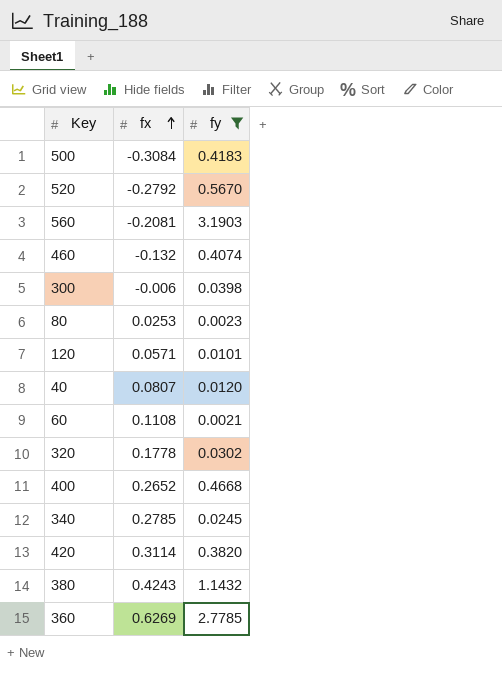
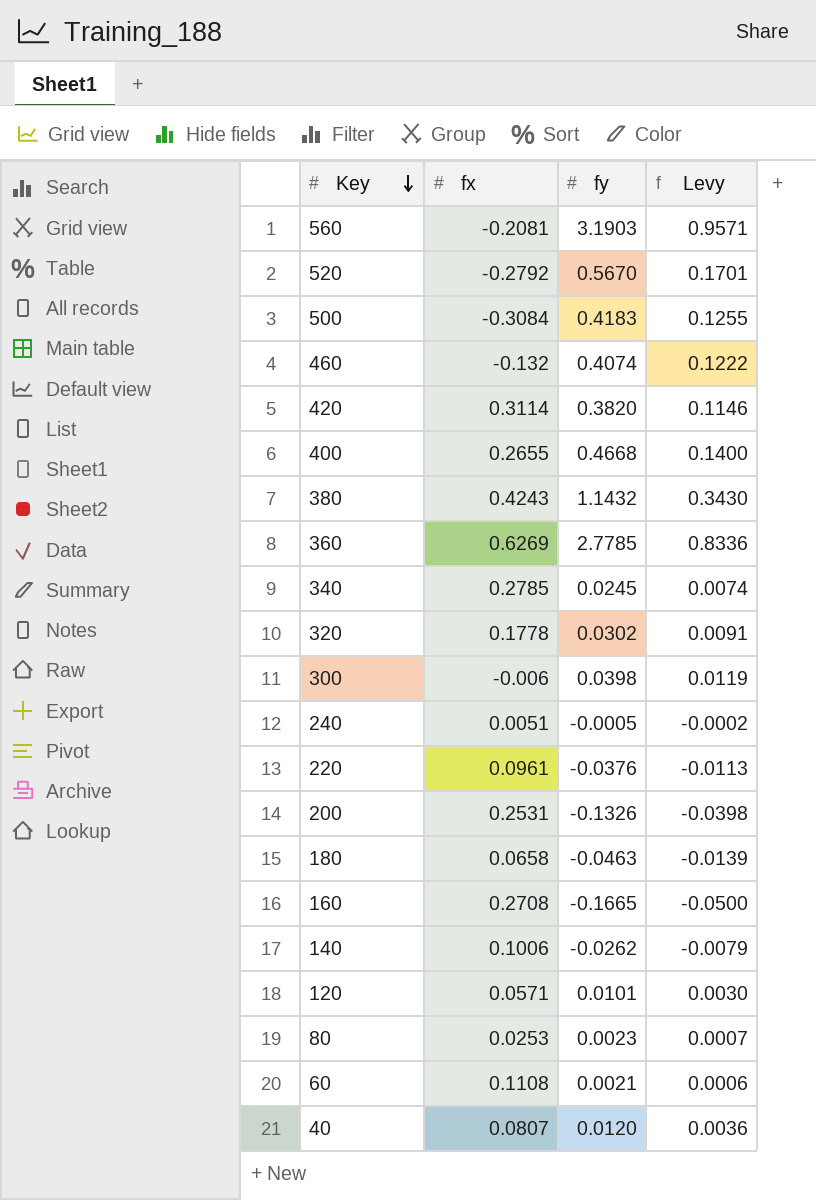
filter: fy >= 0.0021 -> none
row order: fx ascending -> Key descending
column Levy | formula: none -> [fy] * 0.3
400 | fx: 0.2652 -> 0.2655

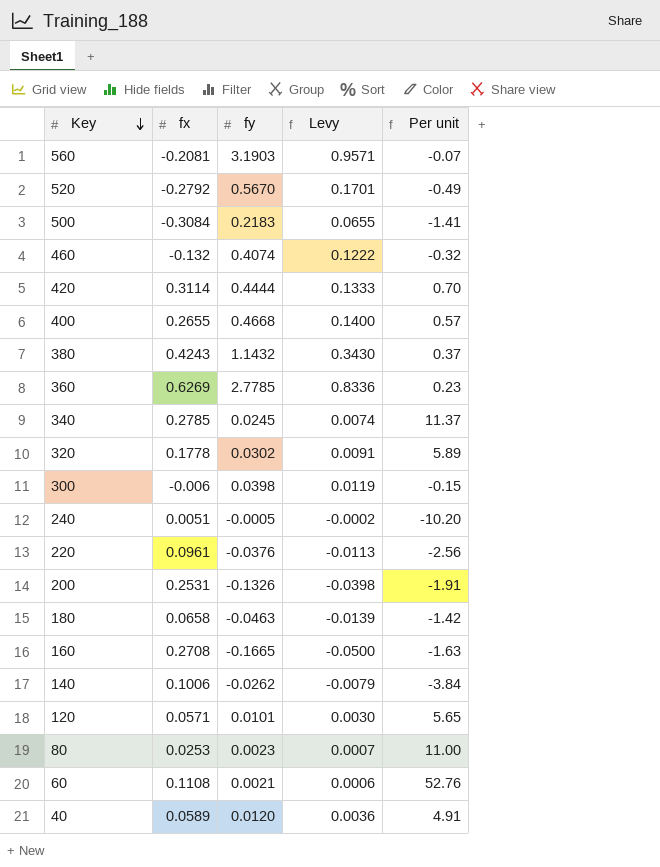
column Per unit | formula: none -> [fx] / [fy]
500 | fy: 0.4183 -> 0.2183
500 | Levy: 0.1255 -> 0.0655
420 | fy: 0.3820 -> 0.4444
420 | Levy: 0.1146 -> 0.1333
40 | fx: 0.0807 -> 0.0589

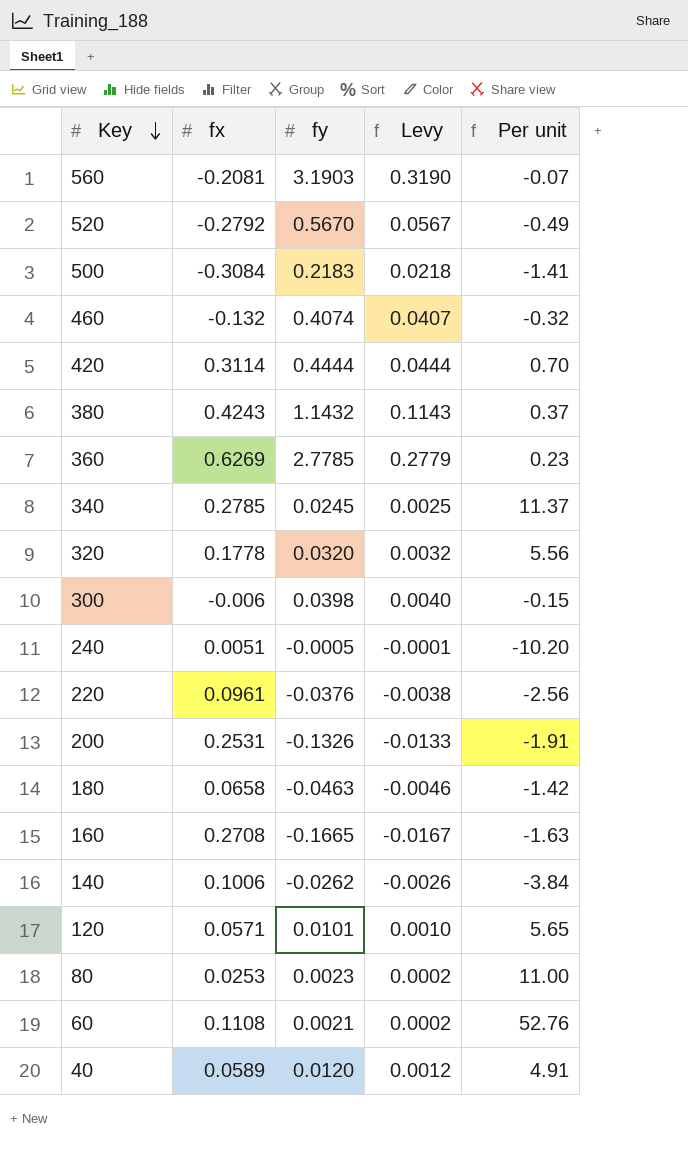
column Levy | formula: [fy] * 0.3 -> [fy] * 0.1
row 400: 0.2655 | 0.4668 | 0.1400 | 0.57 -> none
320 | fy: 0.0302 -> 0.0320
320 | Per unit: 5.89 -> 5.56

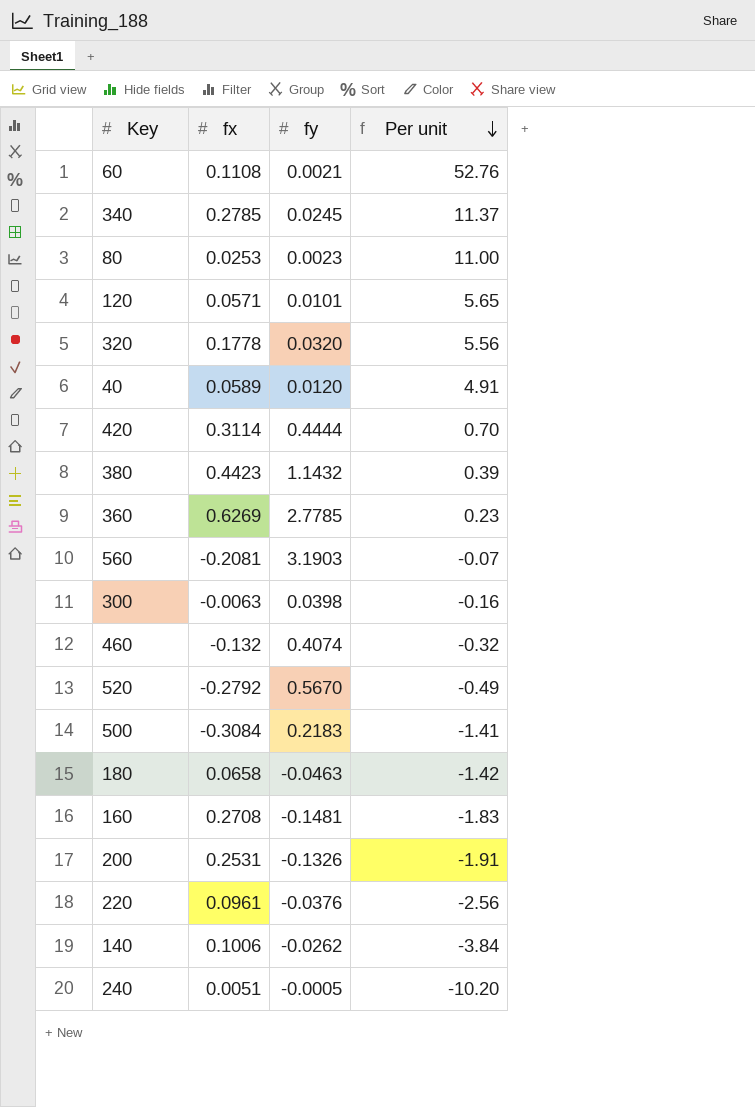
row order: Key descending -> Per unit descending
column Levy | formula: [fy] * 0.1 -> none
380 | fx: 0.4243 -> 0.4423
380 | Per unit: 0.37 -> 0.39
300 | fx: -0.006 -> -0.0063
300 | Per unit: -0.15 -> -0.16
160 | fy: -0.1665 -> -0.1481
160 | Per unit: -1.63 -> -1.83

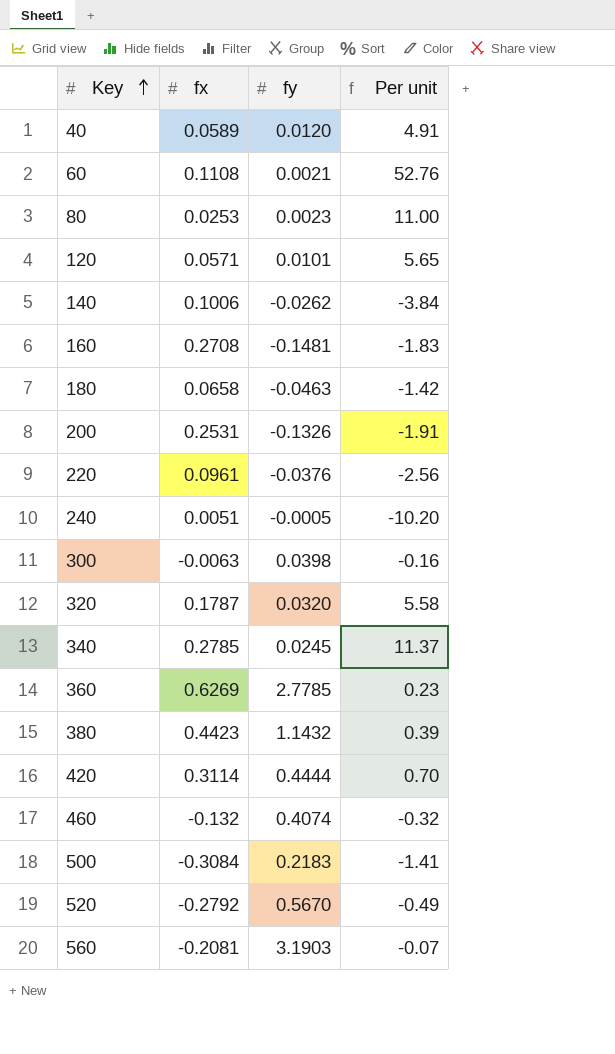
row order: Per unit descending -> Key ascending
320 | fx: 0.1778 -> 0.1787
320 | Per unit: 5.56 -> 5.58

